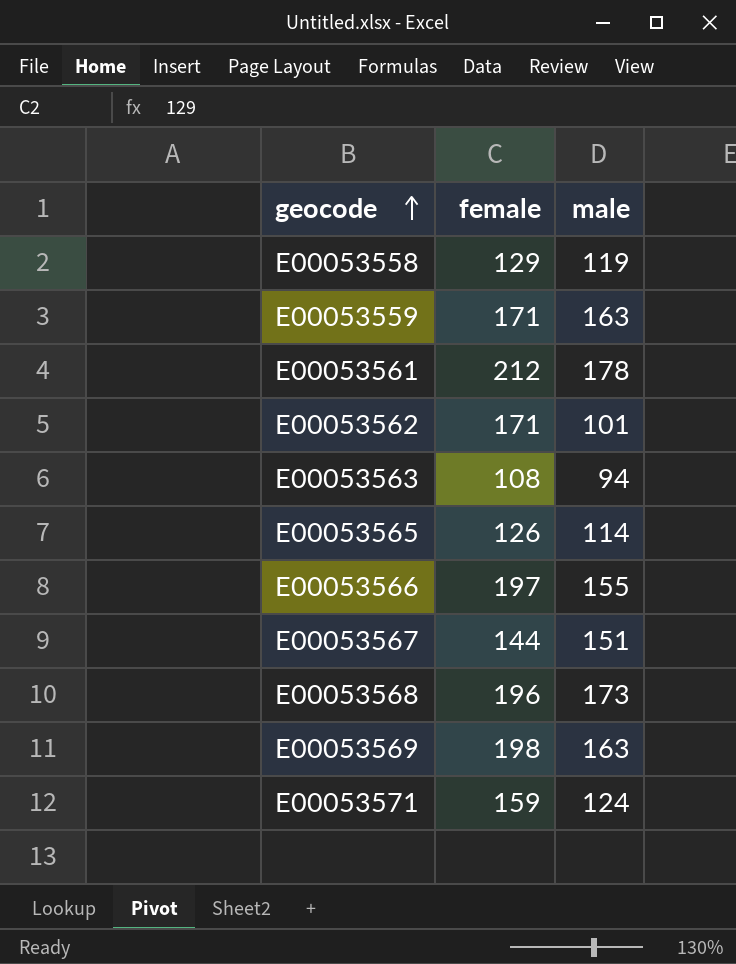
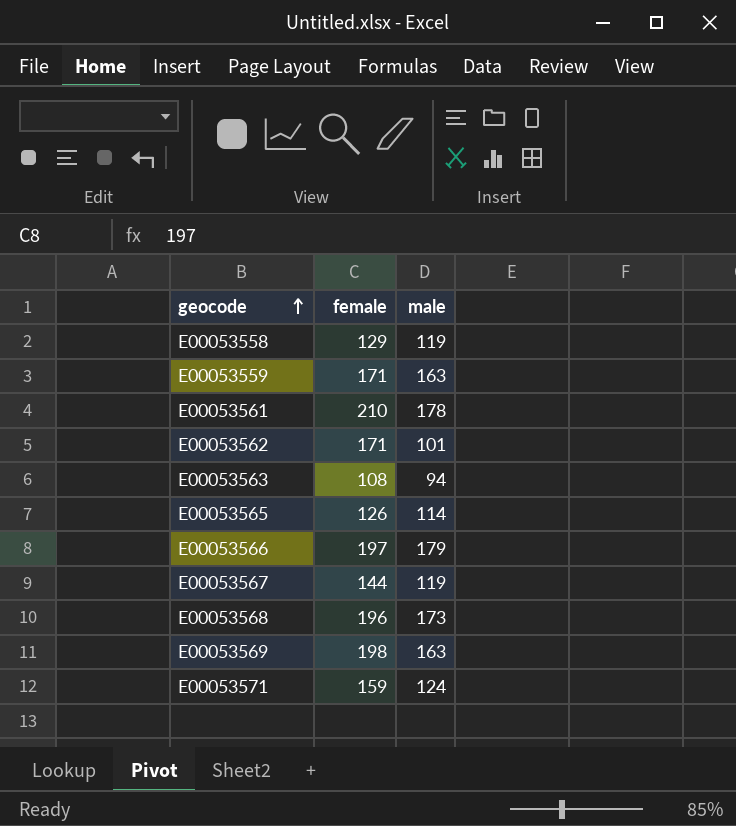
E00053561 | female: 212 -> 210
E00053566 | male: 155 -> 179
E00053567 | male: 151 -> 119

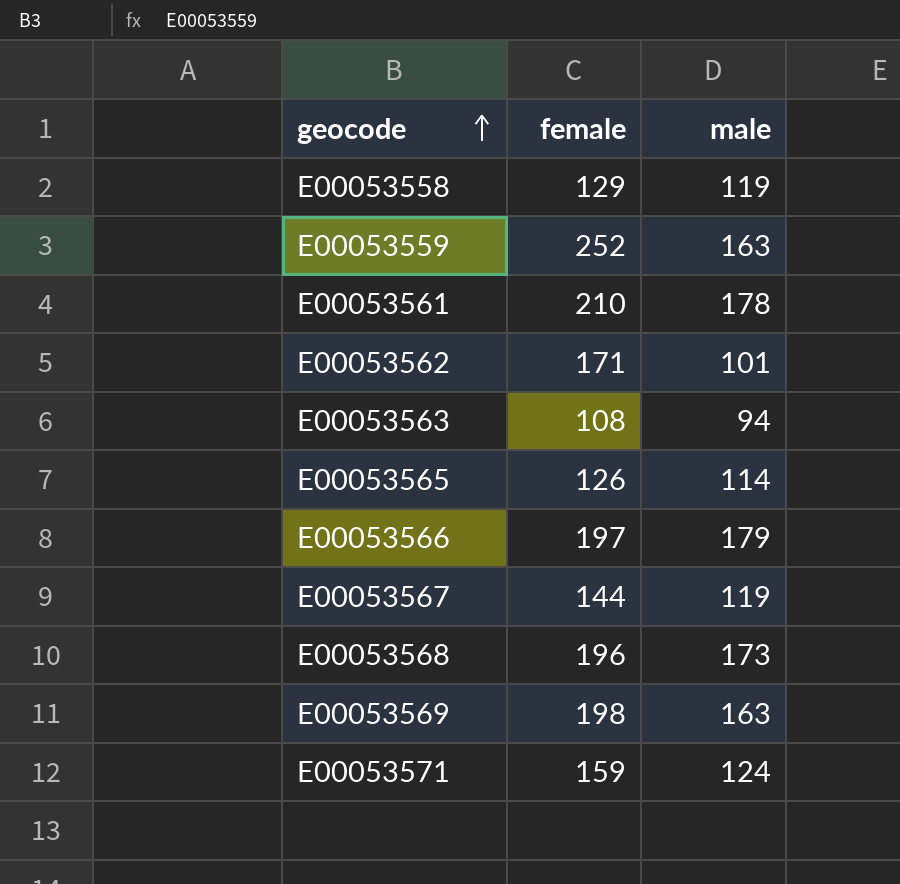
E00053559 | female: 171 -> 252

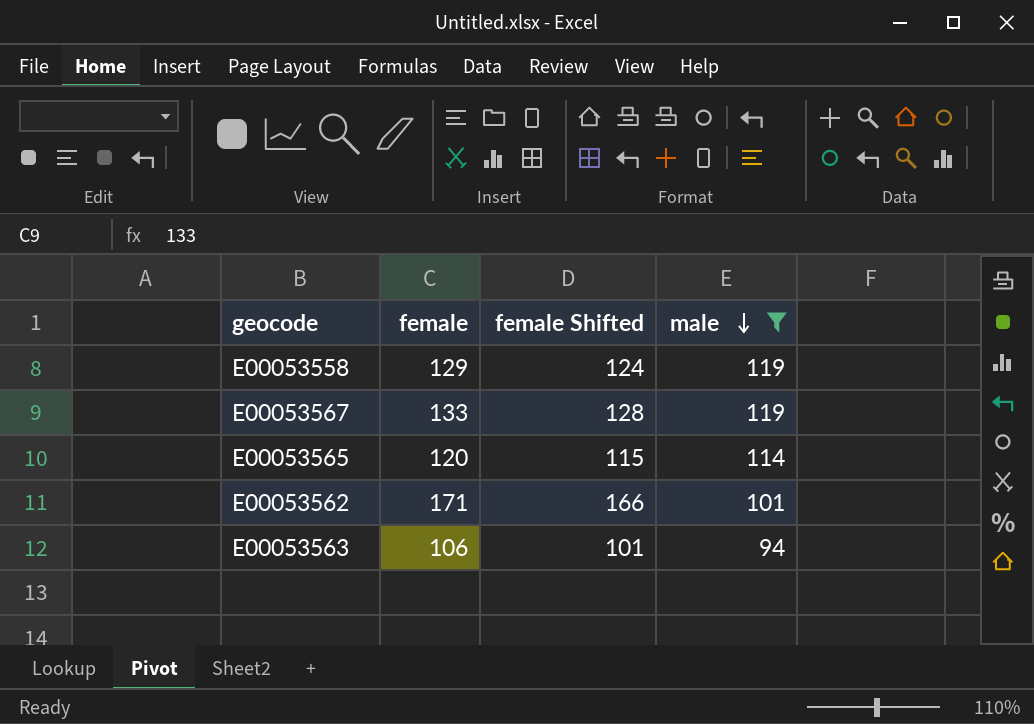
filter: none -> male <= 119
row order: geocode ascending -> male descending
column female Shifted | formula: none -> [female] - 5
E00053567 | female: 144 -> 133
E00053565 | female: 126 -> 120
E00053563 | female: 108 -> 106

